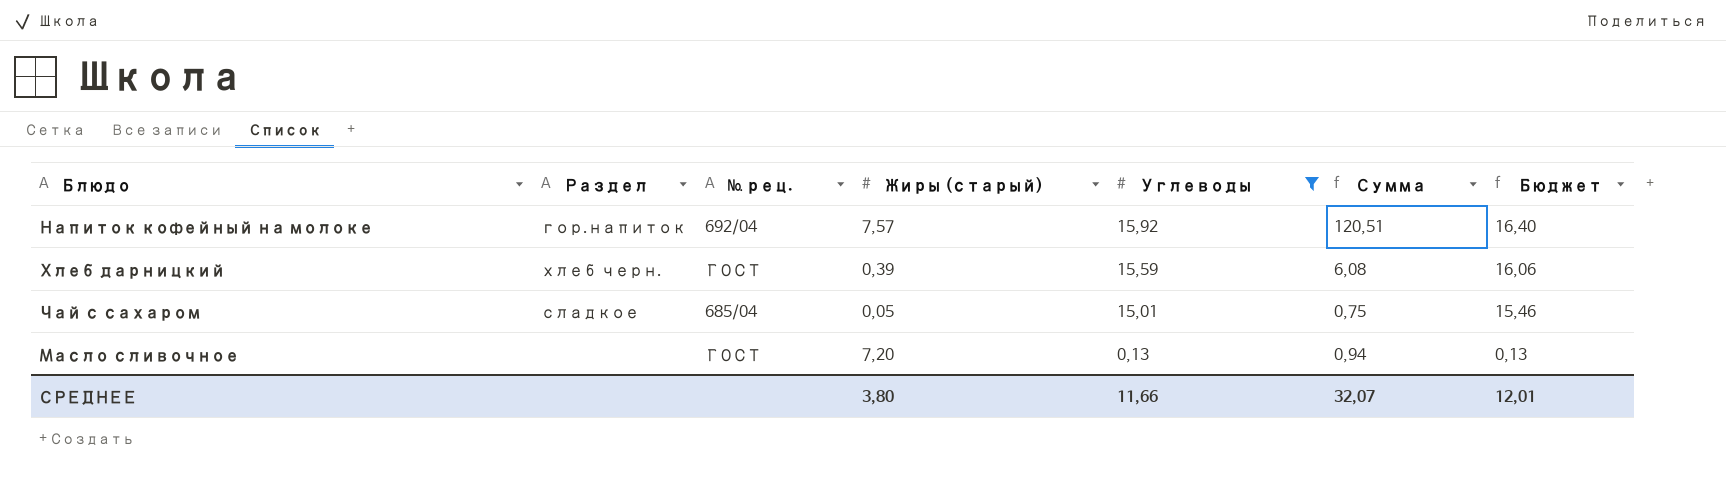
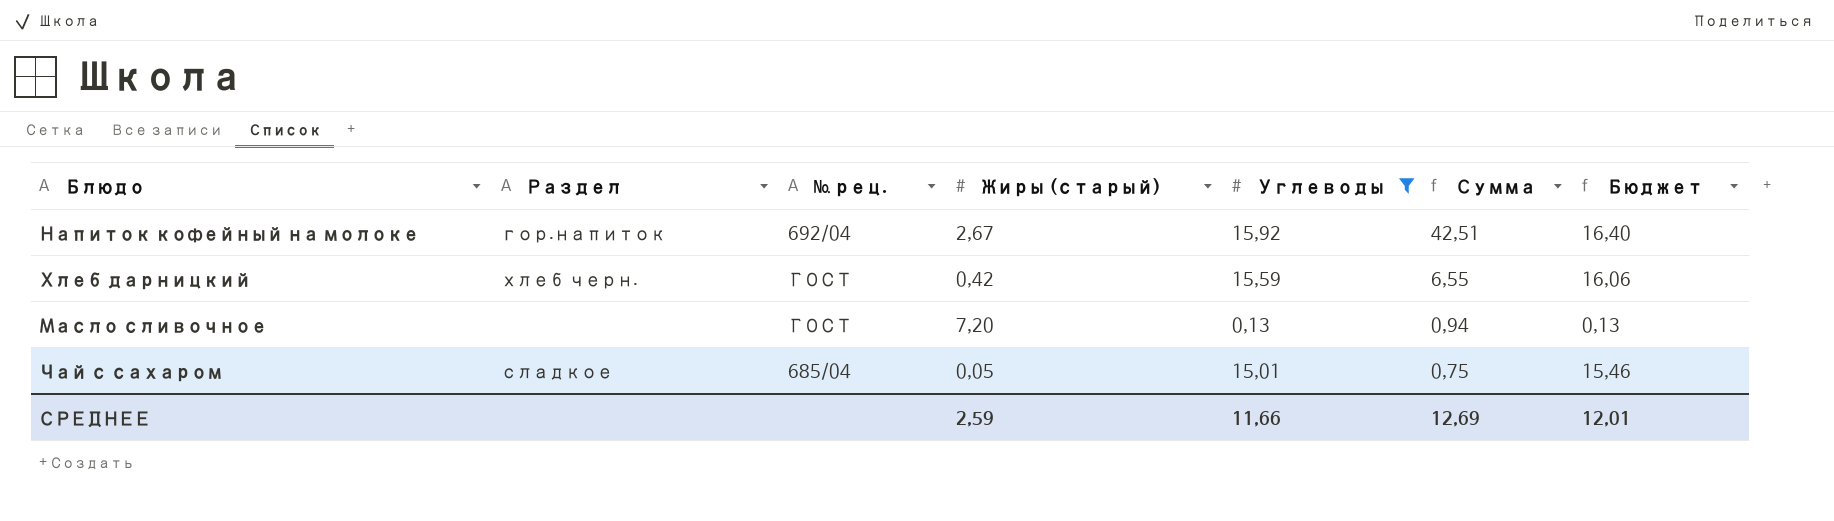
row order: Углеводы descending -> Сумма descending
Напиток кофейный на молоке | Жиры (старый): 7,57 -> 2,67
Напиток кофейный на молоке | Сумма: 120,51 -> 42,51
Хлеб дарницкий | Жиры (старый): 0,39 -> 0,42
Хлеб дарницкий | Сумма: 6,08 -> 6,55
СРЕДНЕЕ | Жиры (старый): 3,80 -> 2,59
СРЕДНЕЕ | Сумма: 32,07 -> 12,69

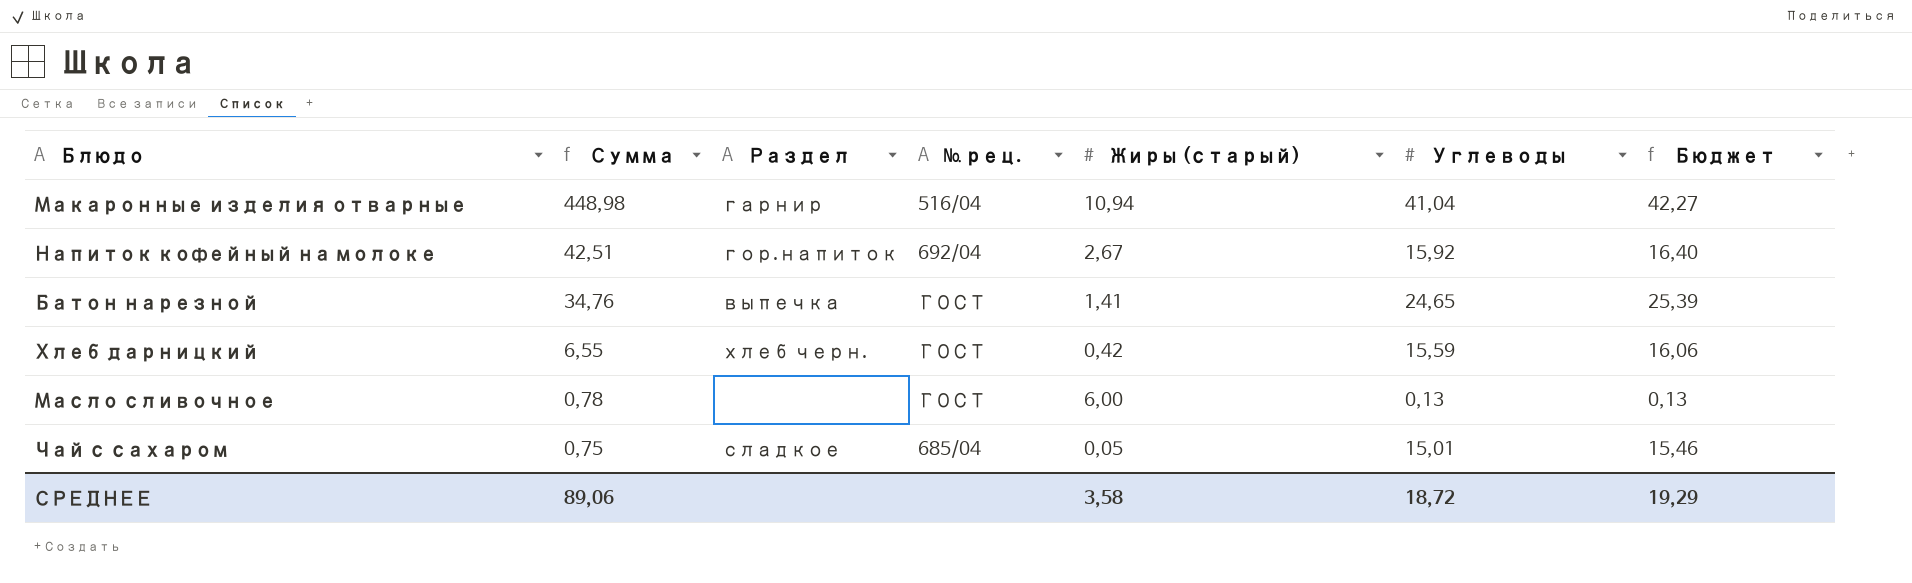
filter: Углеводы <= 15,92 -> none
column Сумма | position: 6 -> 2
Масло сливочное | Сумма: 0,94 -> 0,78
Масло сливочное | Жиры (старый): 7,20 -> 6,00
СРЕДНЕЕ | Сумма: 12,69 -> 89,06
СРЕДНЕЕ | Жиры (старый): 2,59 -> 3,58
СРЕДНЕЕ | Углеводы: 11,66 -> 18,72
СРЕДНЕЕ | Бюджет: 12,01 -> 19,29

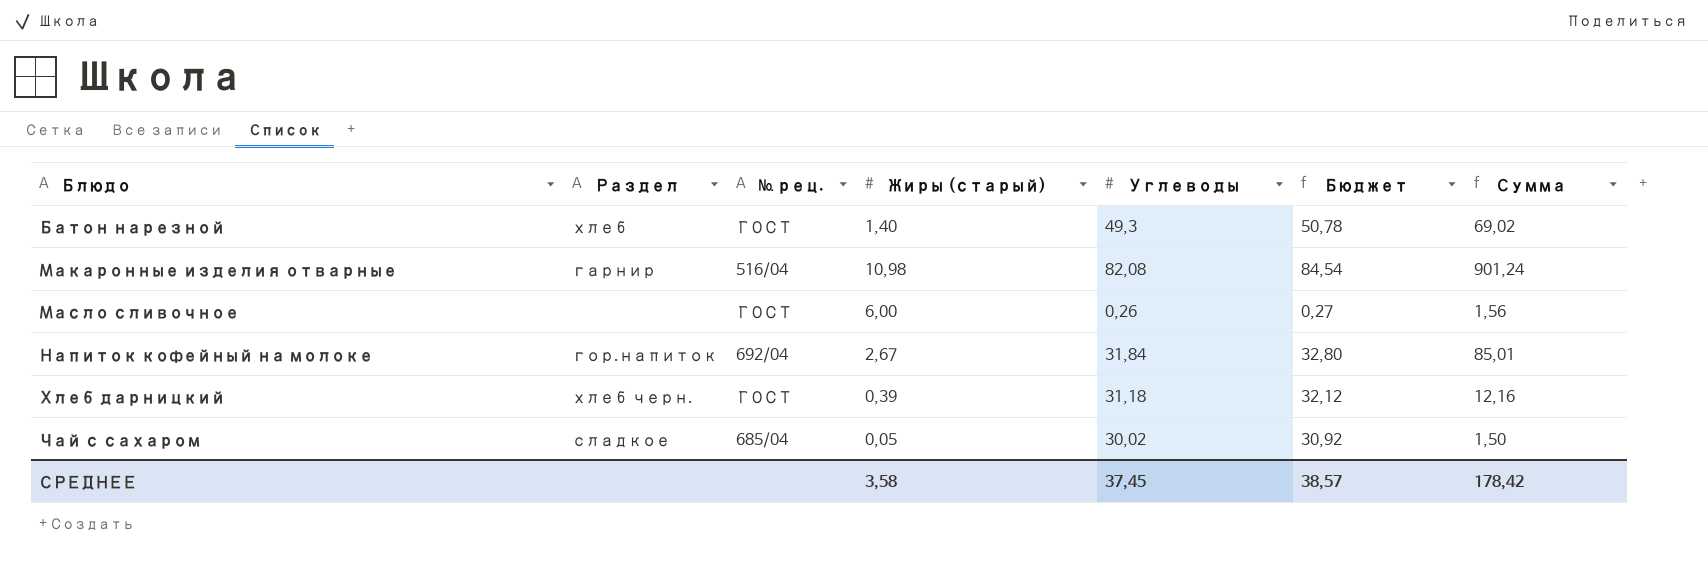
row order: Сумма descending -> Блюдо ascending
column Сумма | position: 2 -> 7
Батон нарезной | Раздел: выпечка -> хлеб
Батон нарезной | Жиры (старый): 1,41 -> 1,40
Батон нарезной | Углеводы: 24,65 -> 49,3
Батон нарезной | Бюджет: 25,39 -> 50,78
Батон нарезной | Сумма: 34,76 -> 69,02
Макаронные изделия отварные | Жиры (старый): 10,94 -> 10,98
Макаронные изделия отварные | Углеводы: 41,04 -> 82,08
Макаронные изделия отварные | Бюджет: 42,27 -> 84,54
Макаронные изделия отварные | Сумма: 448,98 -> 901,24
Масло сливочное | Углеводы: 0,13 -> 0,26
Масло сливочное | Бюджет: 0,13 -> 0,27
Масло сливочное | Сумма: 0,78 -> 1,56
Напиток кофейный на молоке | Углеводы: 15,92 -> 31,84
Напиток кофейный на молоке | Бюджет: 16,40 -> 32,80
Напиток кофейный на молоке | Сумма: 42,51 -> 85,01
Хлеб дарницкий | Жиры (старый): 0,42 -> 0,39
Хлеб дарницкий | Углеводы: 15,59 -> 31,18
Хлеб дарницкий | Бюджет: 16,06 -> 32,12
Хлеб дарницкий | Сумма: 6,55 -> 12,16
Чай с сахаром | Углеводы: 15,01 -> 30,02
Чай с сахаром | Бюджет: 15,46 -> 30,92
Чай с сахаром | Сумма: 0,75 -> 1,50
СРЕДНЕЕ | Углеводы: 18,72 -> 37,45
СРЕДНЕЕ | Бюджет: 19,29 -> 38,57
СРЕДНЕЕ | Сумма: 89,06 -> 178,42

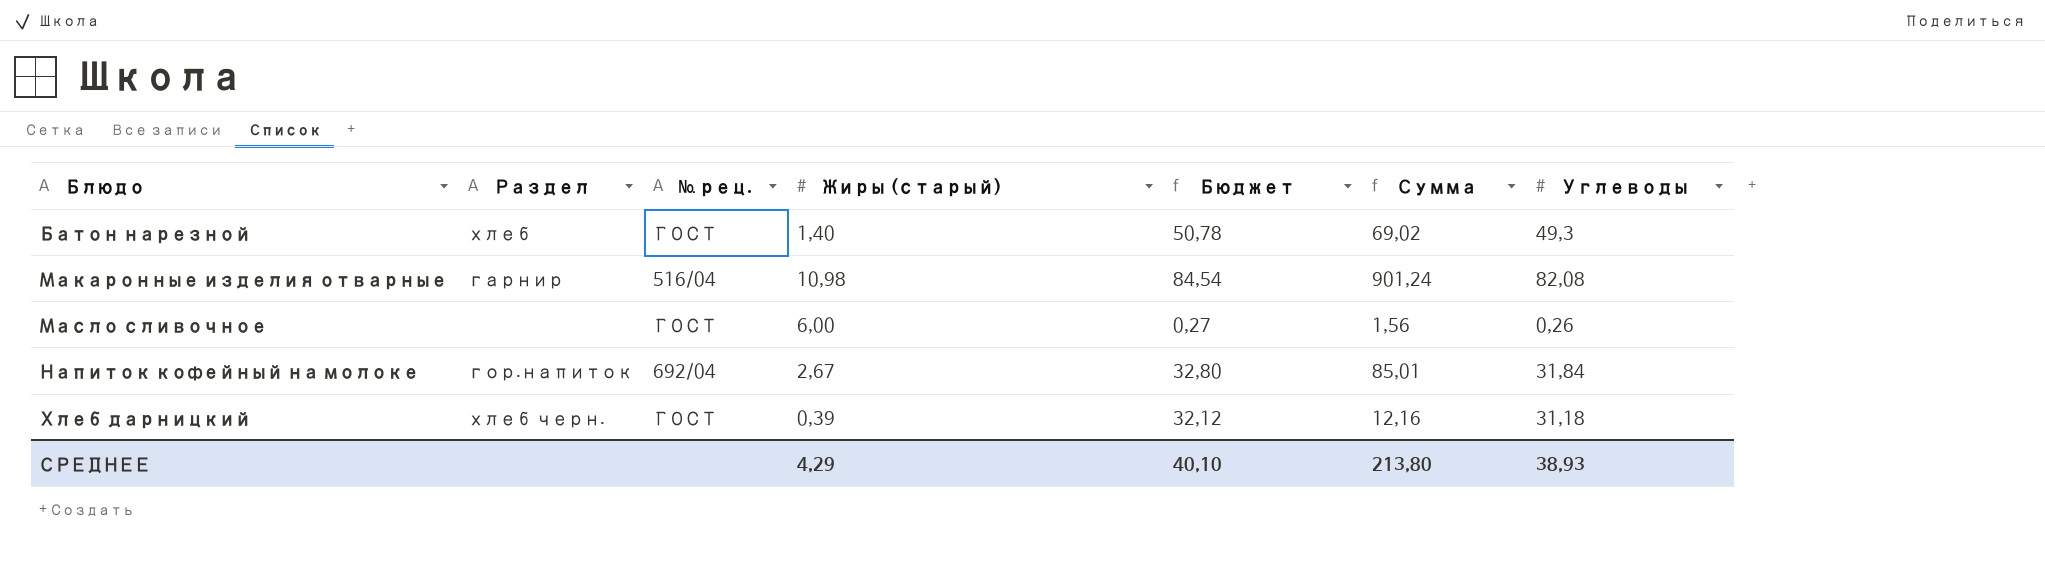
column Углеводы | position: 5 -> 7
row Чай с сахаром: сладкое | 685/04 | 0,05 | 30,02 | 30,92 | 1,50 -> none
СРЕДНЕЕ | Жиры (старый): 3,58 -> 4,29
СРЕДНЕЕ | Бюджет: 38,57 -> 40,10
СРЕДНЕЕ | Сумма: 178,42 -> 213,80
СРЕДНЕЕ | Углеводы: 37,45 -> 38,93

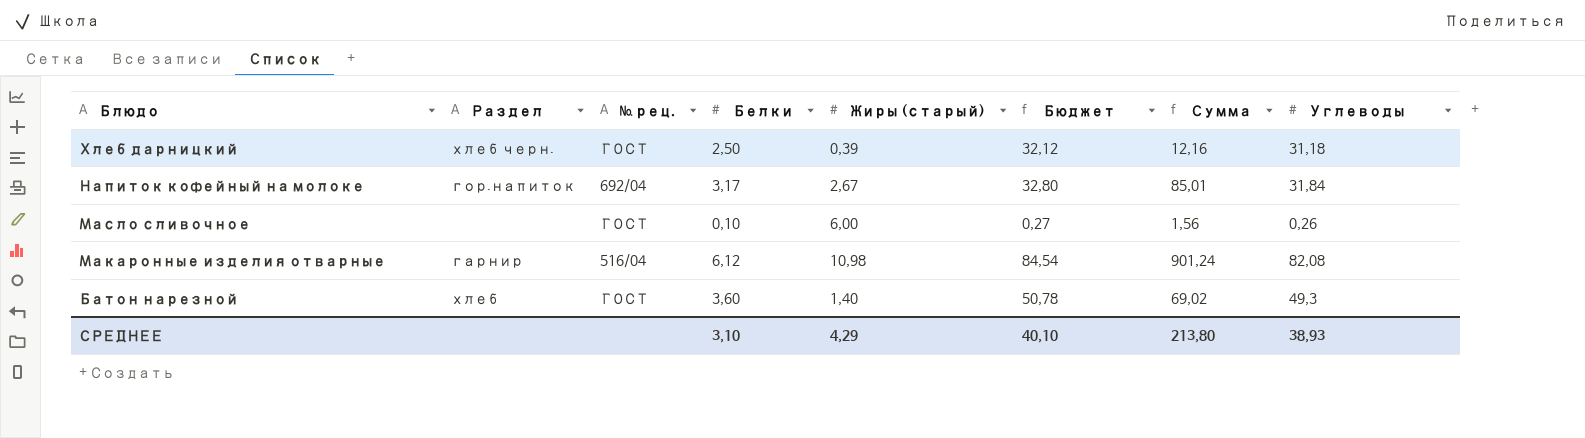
row order: Блюдо ascending -> Блюдо descending
column Белки | position: none -> 4

